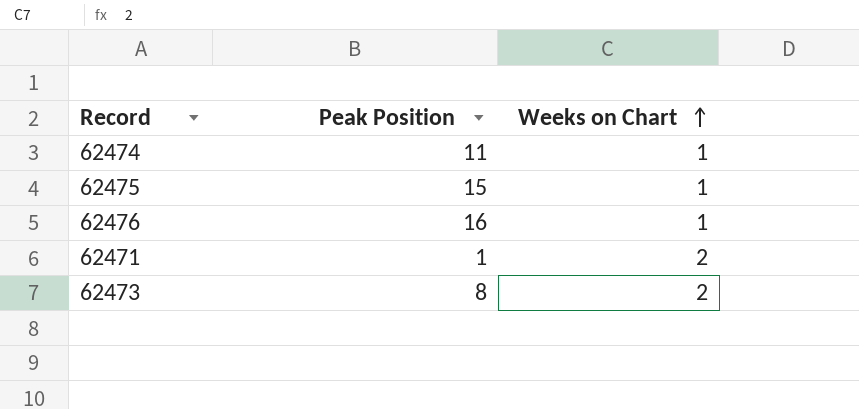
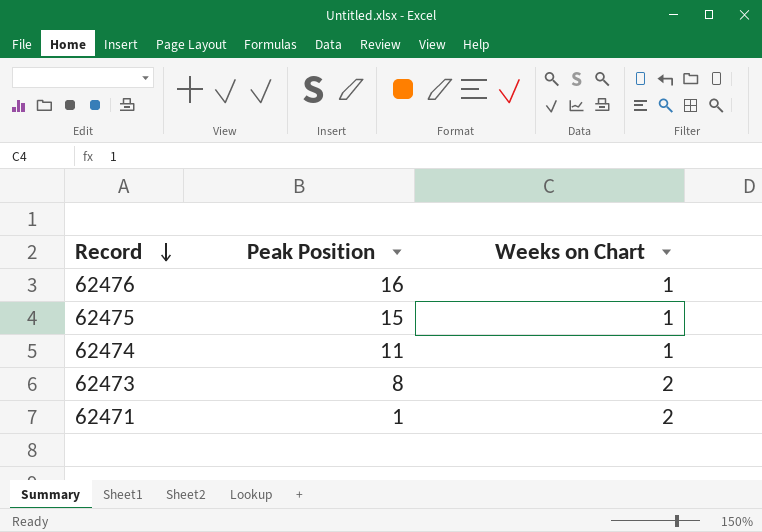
row order: Weeks on Chart ascending -> Record descending

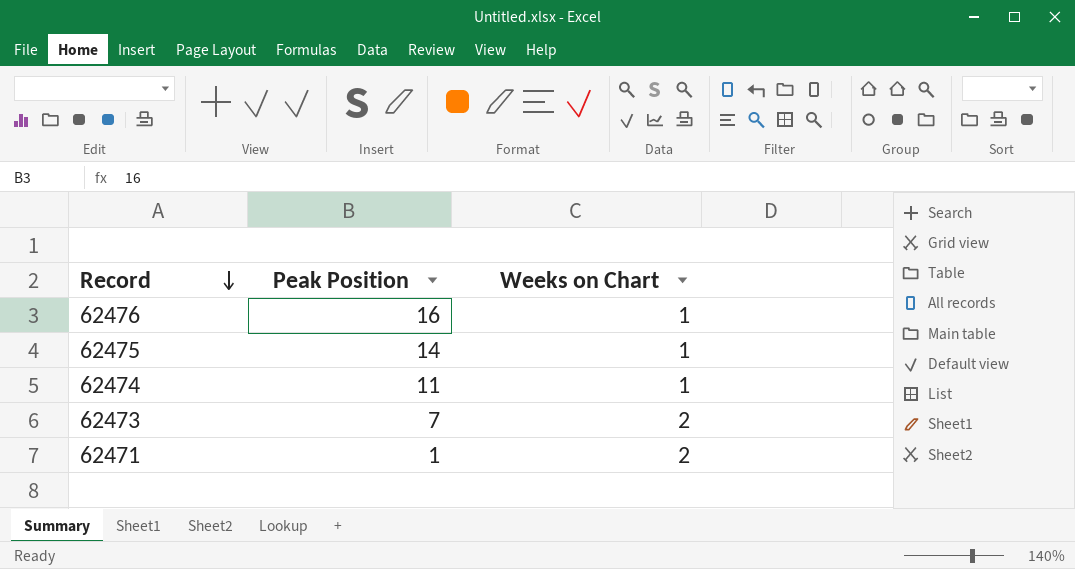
62475 | Peak Position: 15 -> 14
62473 | Peak Position: 8 -> 7

